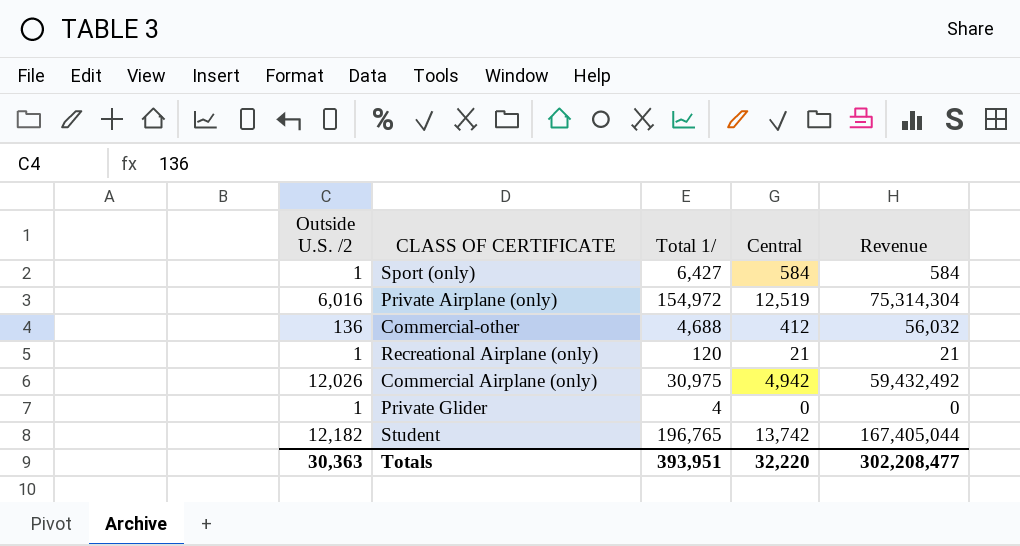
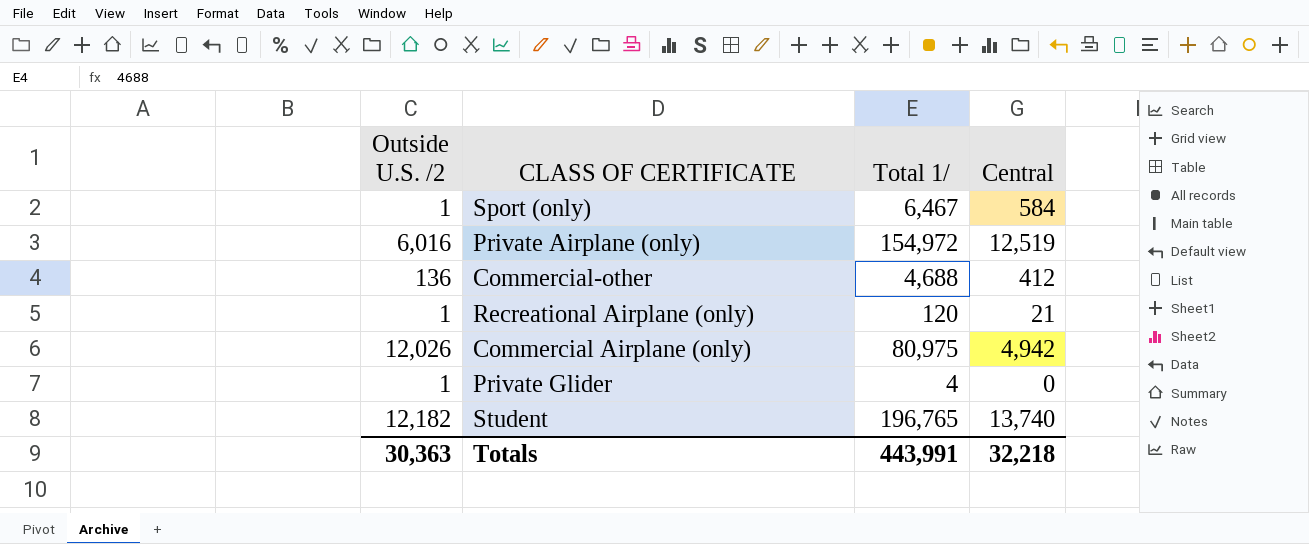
column Revenue | formula: [Outside U.S. /2] * [Central] -> none
Sport (only) | Total 1/: 6,427 -> 6,467
Commercial Airplane (only) | Total 1/: 30,975 -> 80,975
Student | Central: 13,742 -> 13,740
Totals | Total 1/: 393,951 -> 443,991
Totals | Central: 32,220 -> 32,218

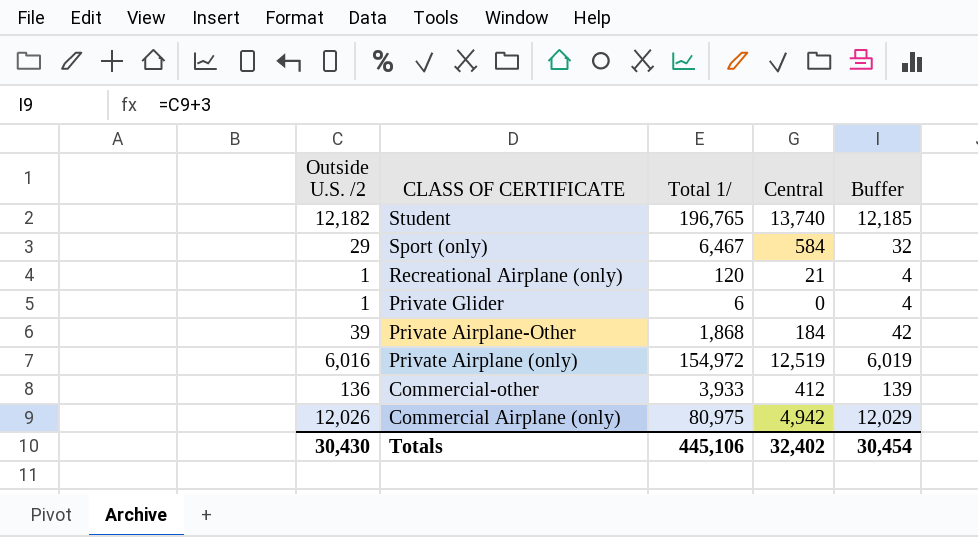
row order: none -> CLASS OF CERTIFICATE descending
column Buffer | formula: none -> [Outside U.S. /2] + 3
Sport (only) | Outside U.S. /2: 1 -> 29
Private Glider | Total 1/: 4 -> 6
row Private Airplane-Other: none -> 39 | 1,868 | 184 | 42
Commercial-other | Total 1/: 4,688 -> 3,933
Totals | Outside U.S. /2: 30,363 -> 30,430
Totals | Total 1/: 443,991 -> 445,106
Totals | Central: 32,218 -> 32,402

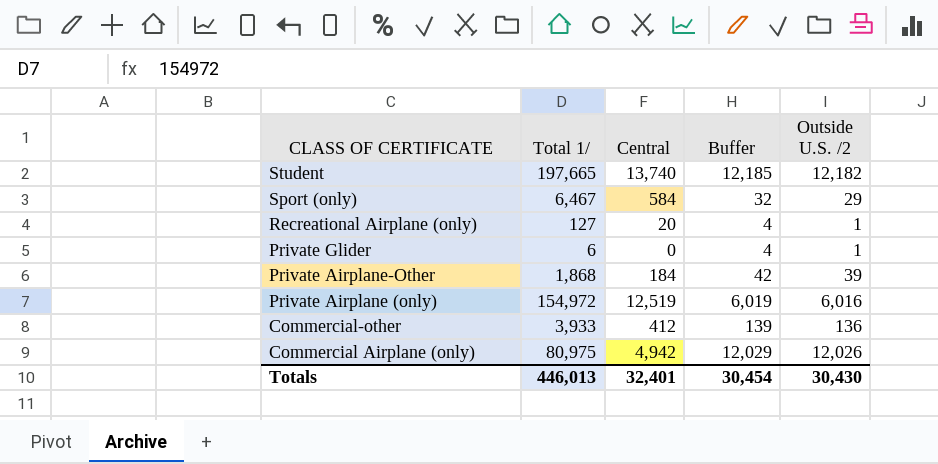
column Outside U.S. /2 | position: 1 -> 5
Student | Total 1/: 196,765 -> 197,665
Recreational Airplane (only) | Total 1/: 120 -> 127
Recreational Airplane (only) | Central: 21 -> 20
Totals | Total 1/: 445,106 -> 446,013
Totals | Central: 32,402 -> 32,401

